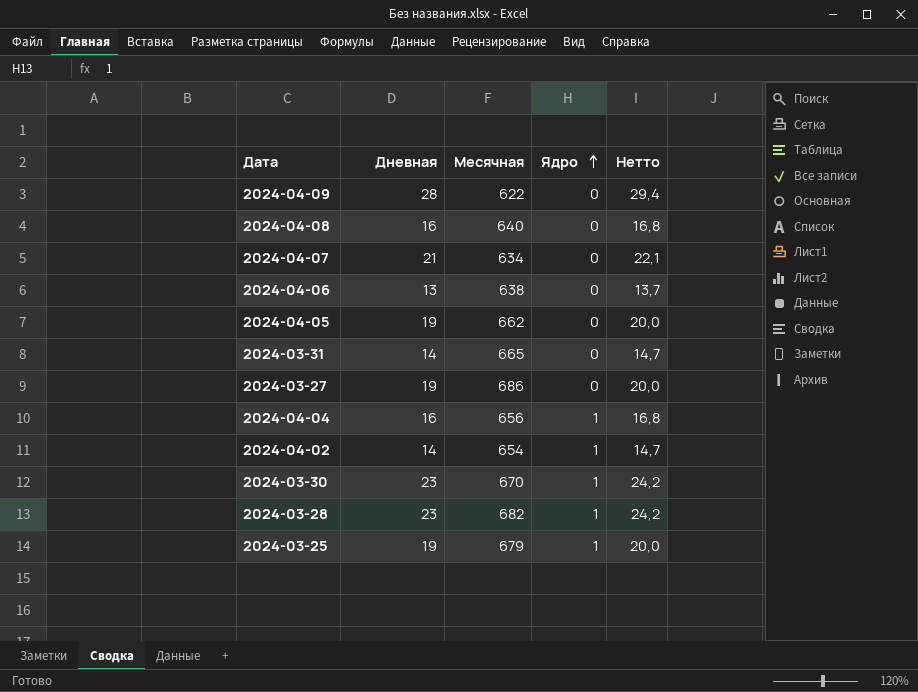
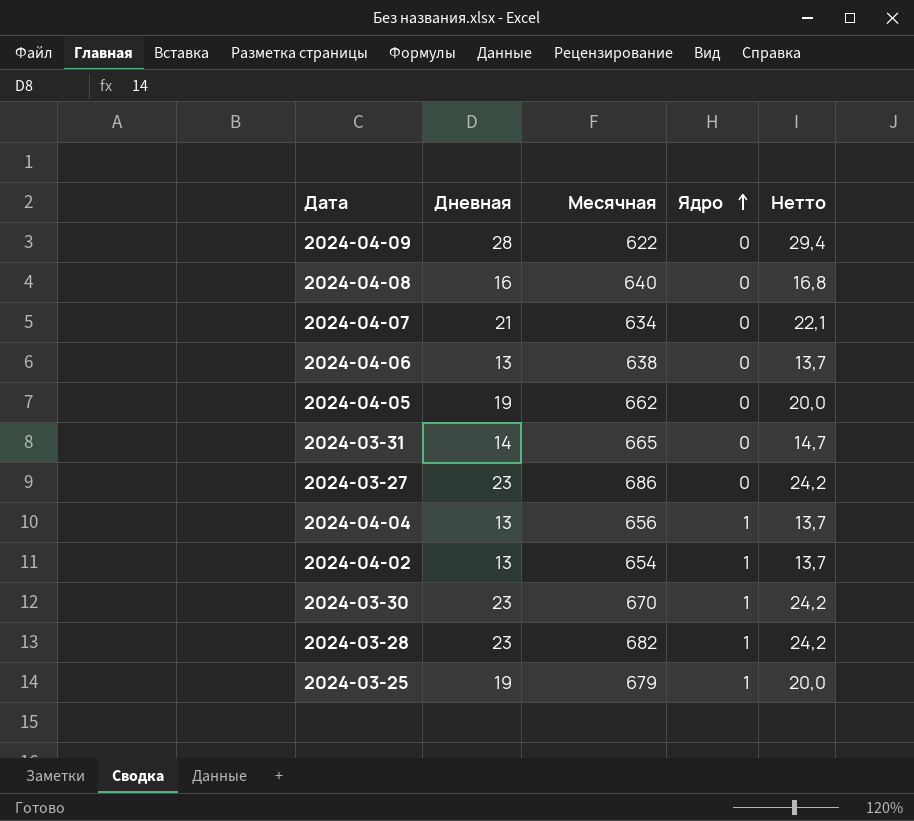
2024-03-27 | Дневная: 19 -> 23
2024-03-27 | Нетто: 20,0 -> 24,2
2024-04-04 | Дневная: 16 -> 13
2024-04-04 | Нетто: 16,8 -> 13,7
2024-04-02 | Дневная: 14 -> 13
2024-04-02 | Нетто: 14,7 -> 13,7

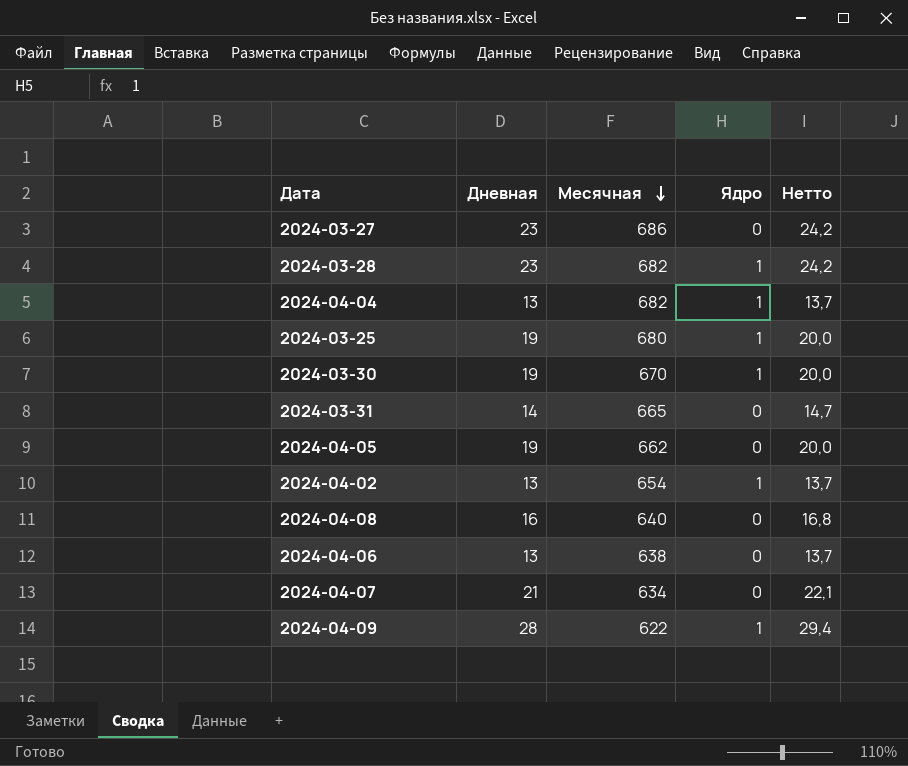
row order: Ядро ascending -> Месячная descending
2024-04-04 | Месячная: 656 -> 682
2024-03-25 | Месячная: 679 -> 680
2024-03-30 | Дневная: 23 -> 19
2024-03-30 | Нетто: 24,2 -> 20,0
2024-04-09 | Ядро: 0 -> 1

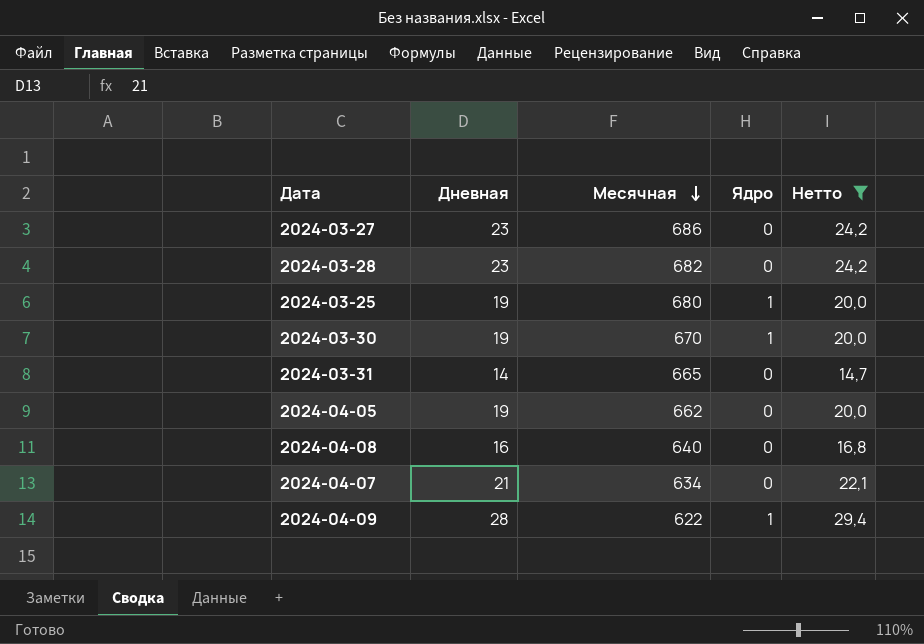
filter: none -> Нетто != 13,7
2024-03-28 | Ядро: 1 -> 0

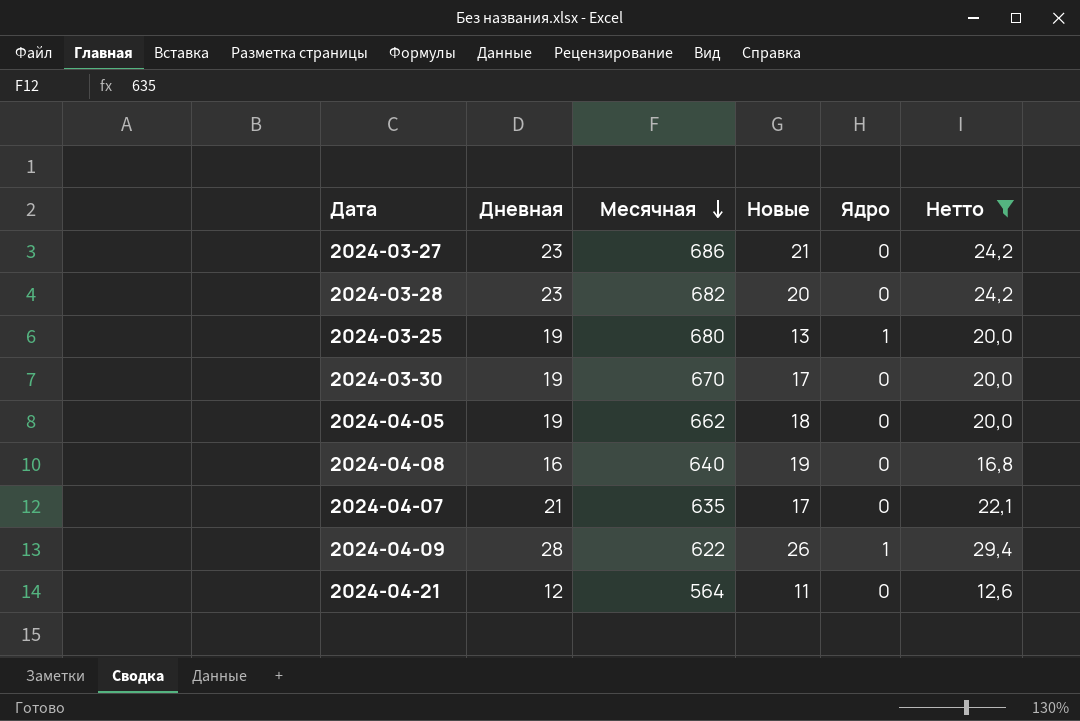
column Новые | position: none -> 4
row 2024-03-31: 14 | 665 | 0 | 14,7 -> none
2024-03-30 | Ядро: 1 -> 0
2024-04-07 | Месячная: 634 -> 635
row 2024-04-21: none -> 12 | 564 | 11 | 0 | 12,6

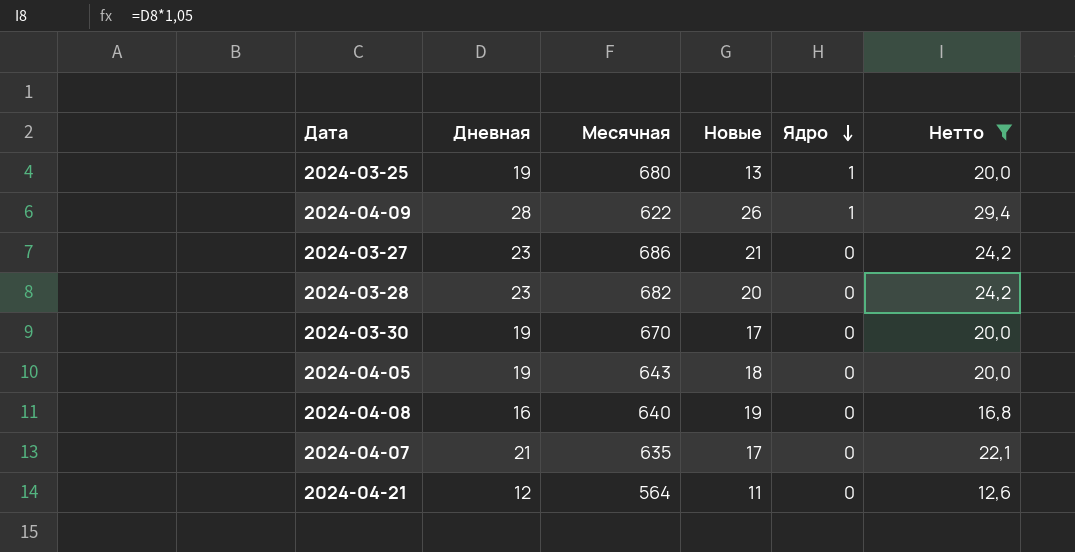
row order: Месячная descending -> Ядро descending
2024-04-05 | Месячная: 662 -> 643

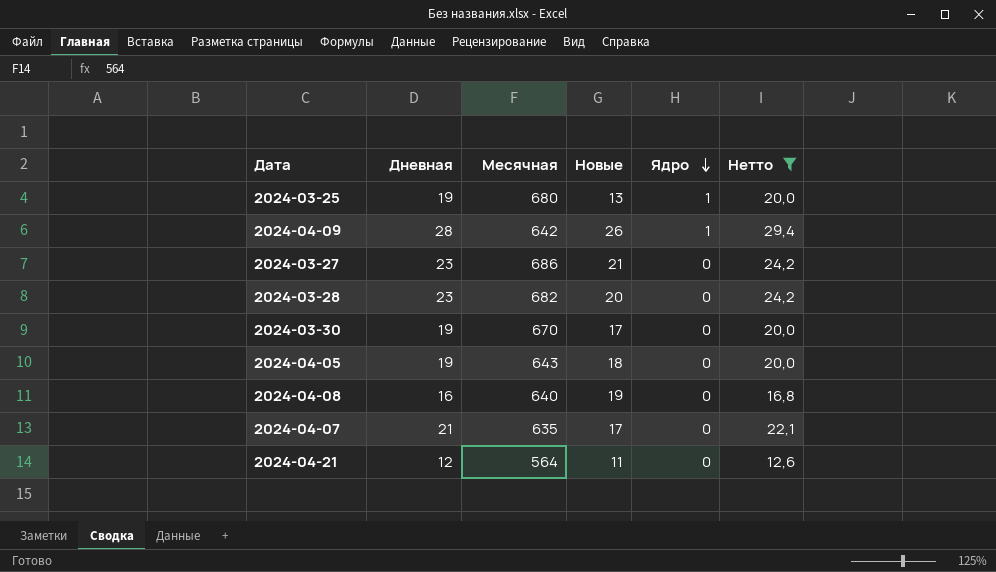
2024-04-09 | Месячная: 622 -> 642

